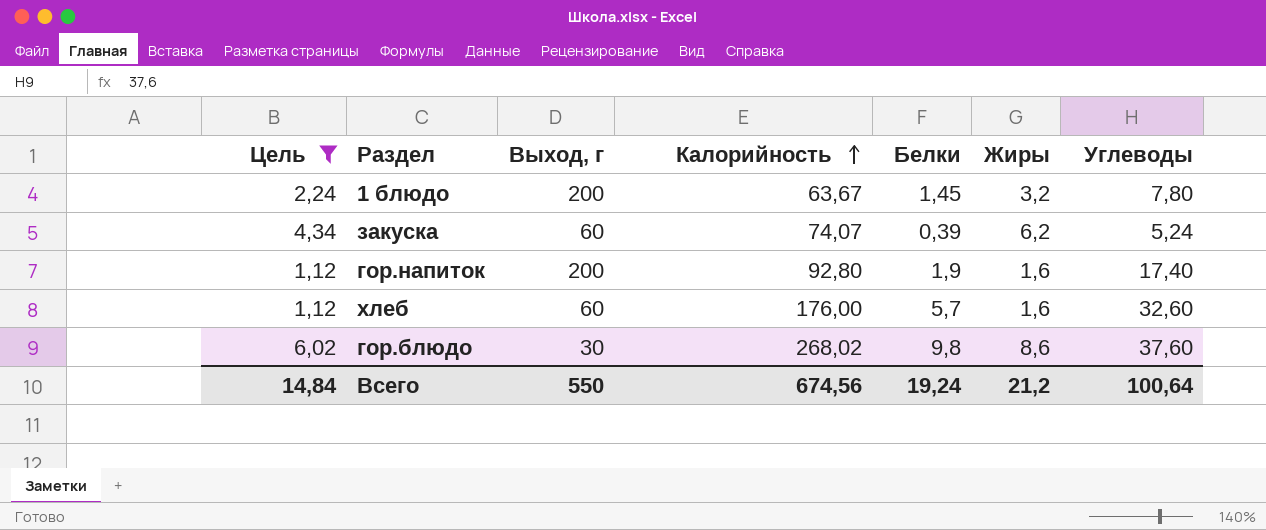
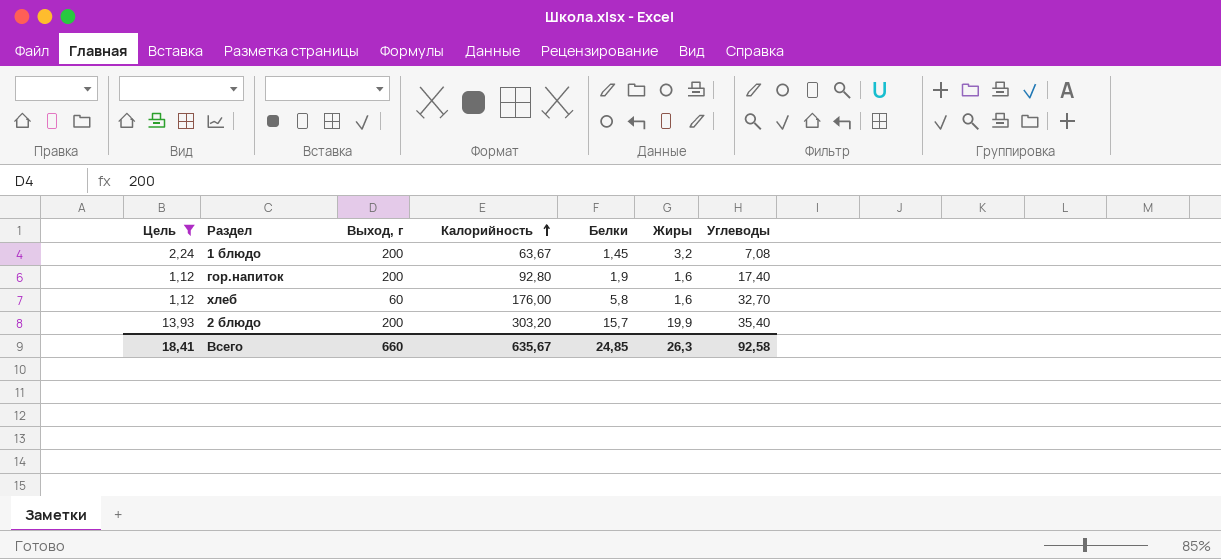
row закуска: 4,34 | 60 | 74,07 | 0,39 | 6,2 | 5,24 -> none
row гор.блюдо: 6,02 | 30 | 268,02 | 9,8 | 8,6 | 37,60 -> none
1 блюдо | Углеводы: 7,80 -> 7,08
хлеб | Белки: 5,7 -> 5,8
хлеб | Углеводы: 32,60 -> 32,70
row 2 блюдо: none -> 13,93 | 200 | 303,20 | 15,7 | 19,9 | 35,40
Всего | Цель: 14,84 -> 18,41
Всего | Выход, г: 550 -> 660
Всего | Калорийность: 674,56 -> 635,67
Всего | Белки: 19,24 -> 24,85
Всего | Жиры: 21,2 -> 26,3
Всего | Углеводы: 100,64 -> 92,58

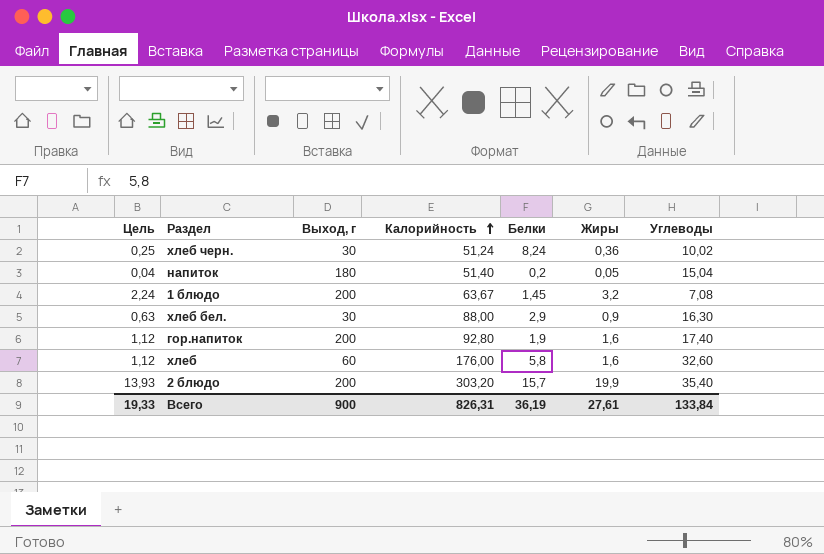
filter: Цель >= 1,12 -> none
хлеб | Углеводы: 32,70 -> 32,60
Всего | Цель: 18,41 -> 19,33
Всего | Выход, г: 660 -> 900
Всего | Калорийность: 635,67 -> 826,31
Всего | Белки: 24,85 -> 36,19
Всего | Жиры: 26,3 -> 27,61
Всего | Углеводы: 92,58 -> 133,84

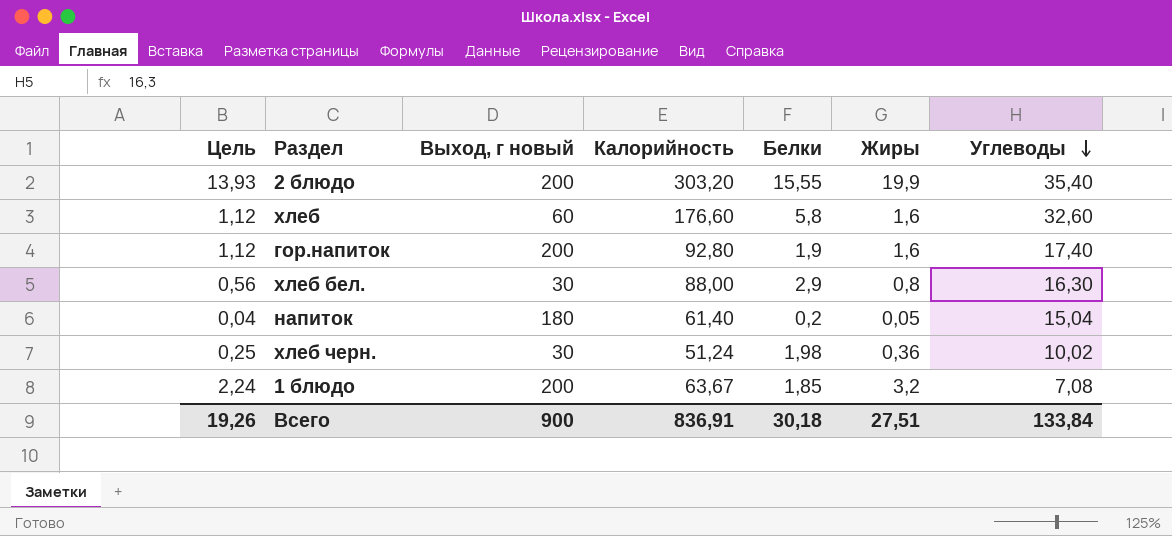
row order: Калорийность ascending -> Углеводы descending
column name: Выход, г -> Выход, г новый
2 блюдо | Белки: 15,7 -> 15,55
хлеб | Калорийность: 176,00 -> 176,60
хлеб бел. | Цель: 0,63 -> 0,56
хлеб бел. | Жиры: 0,9 -> 0,8
напиток | Калорийность: 51,40 -> 61,40
хлеб черн. | Белки: 8,24 -> 1,98
1 блюдо | Белки: 1,45 -> 1,85
Всего | Цель: 19,33 -> 19,26
Всего | Калорийность: 826,31 -> 836,91
Всего | Белки: 36,19 -> 30,18
Всего | Жиры: 27,61 -> 27,51

